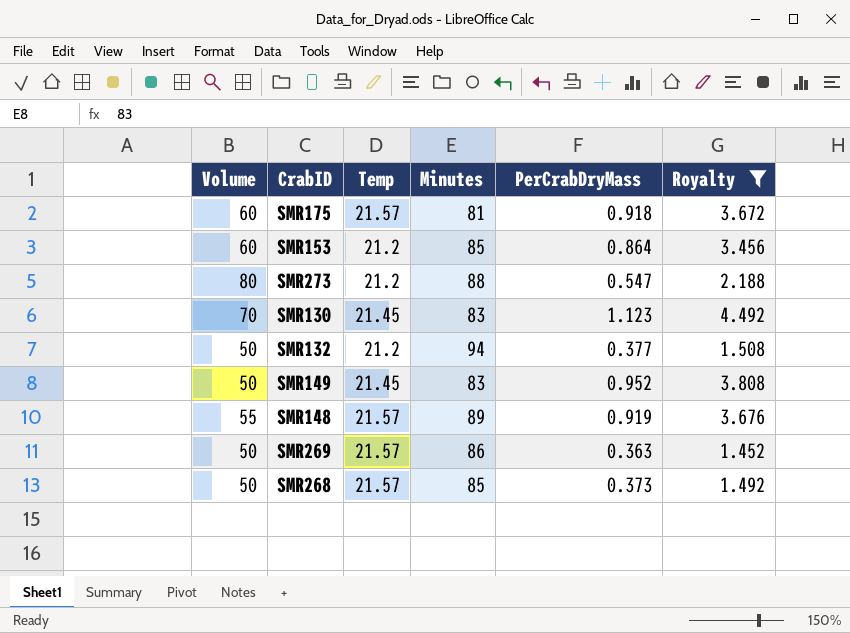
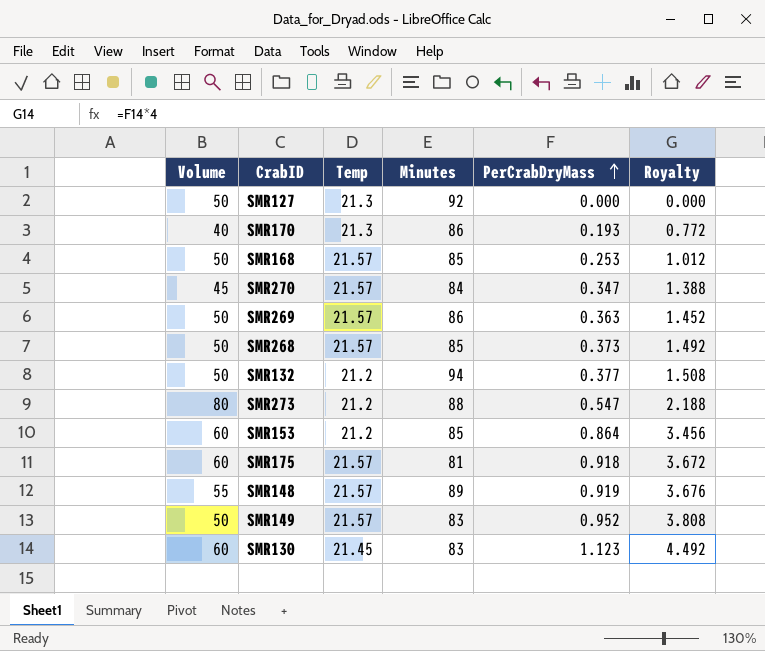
filter: Royalty >= 1.452 -> none
row order: none -> PerCrabDryMass ascending
SMR149 | Temp: 21.45 -> 21.57
SMR130 | Volume: 70 -> 60

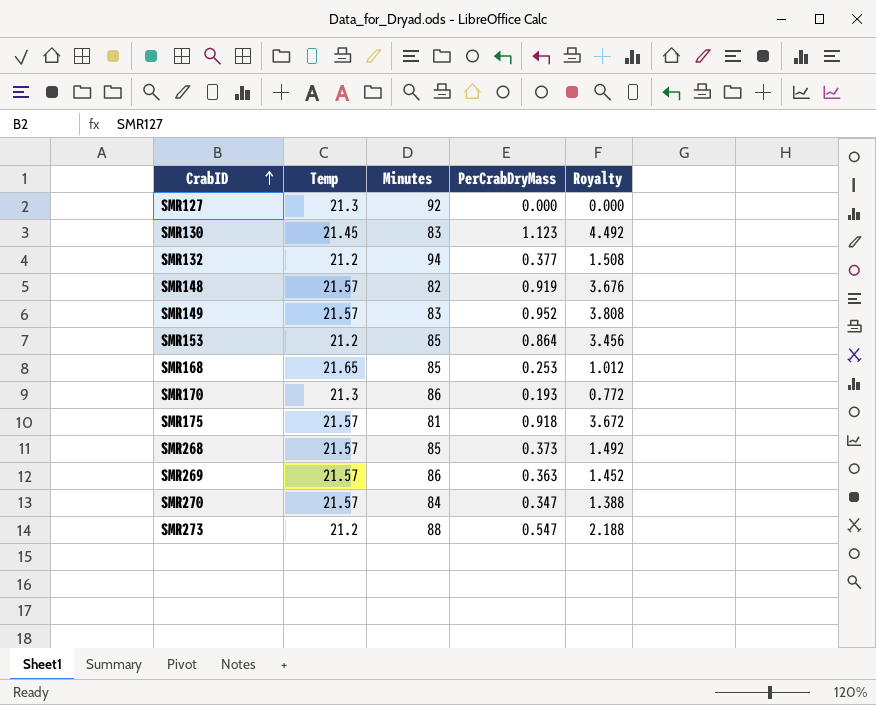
row order: PerCrabDryMass ascending -> CrabID ascending
column Volume | position: 1 -> none
SMR148 | Minutes: 89 -> 82
SMR168 | Temp: 21.57 -> 21.65

